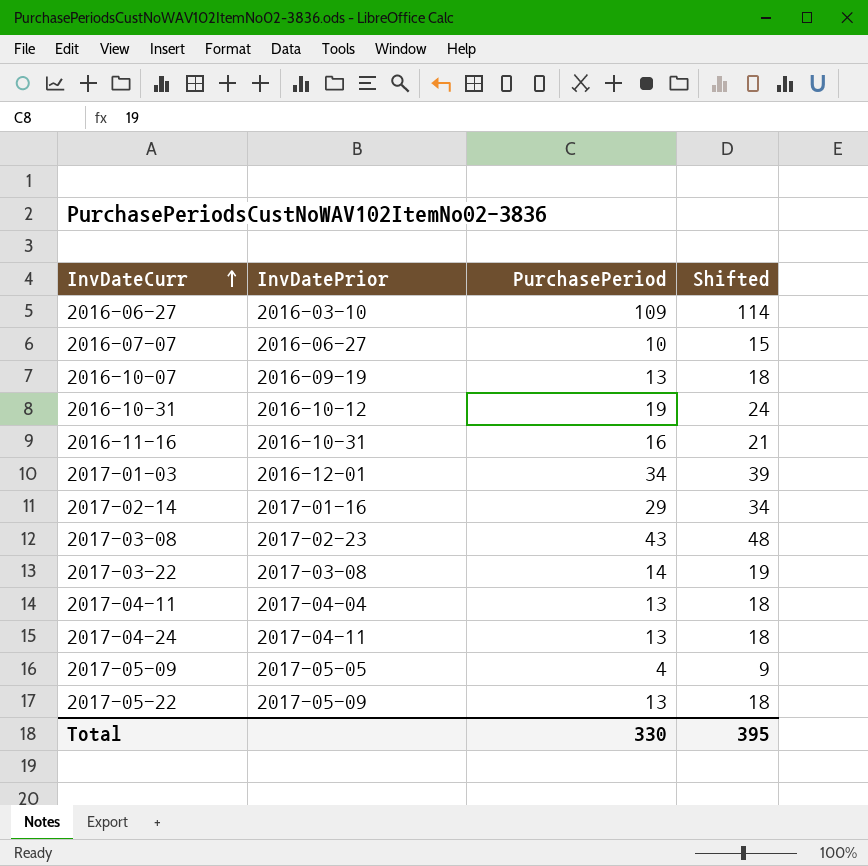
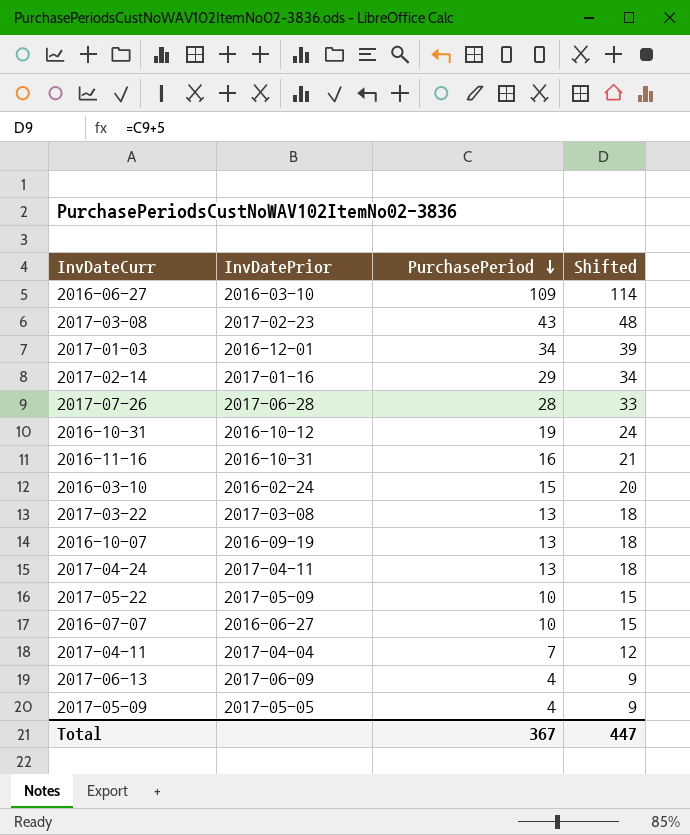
row order: InvDateCurr ascending -> PurchasePeriod descending
row 2017-07-26: none -> 2017-06-28 | 28 | 33
row 2016-03-10: none -> 2016-02-24 | 15 | 20
2017-03-22 | PurchasePeriod: 14 -> 13
2017-03-22 | Shifted: 19 -> 18
2017-05-22 | PurchasePeriod: 13 -> 10
2017-05-22 | Shifted: 18 -> 15
2017-04-11 | PurchasePeriod: 13 -> 7
2017-04-11 | Shifted: 18 -> 12
row 2017-06-13: none -> 2017-06-09 | 4 | 9
Total | PurchasePeriod: 330 -> 367
Total | Shifted: 395 -> 447

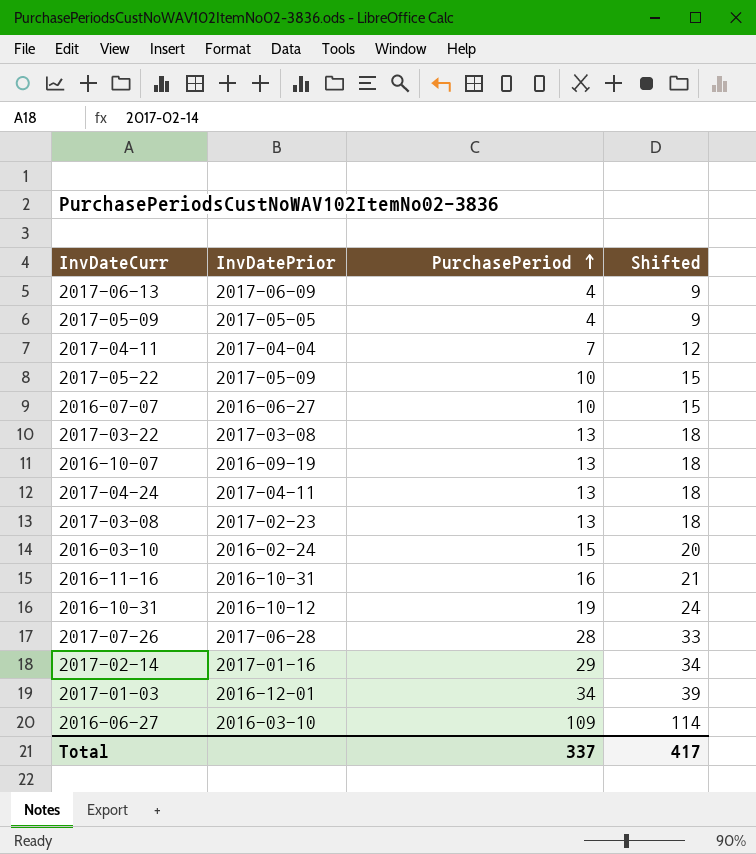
row order: PurchasePeriod descending -> PurchasePeriod ascending
2017-03-08 | PurchasePeriod: 43 -> 13
2017-03-08 | Shifted: 48 -> 18
Total | PurchasePeriod: 367 -> 337
Total | Shifted: 447 -> 417

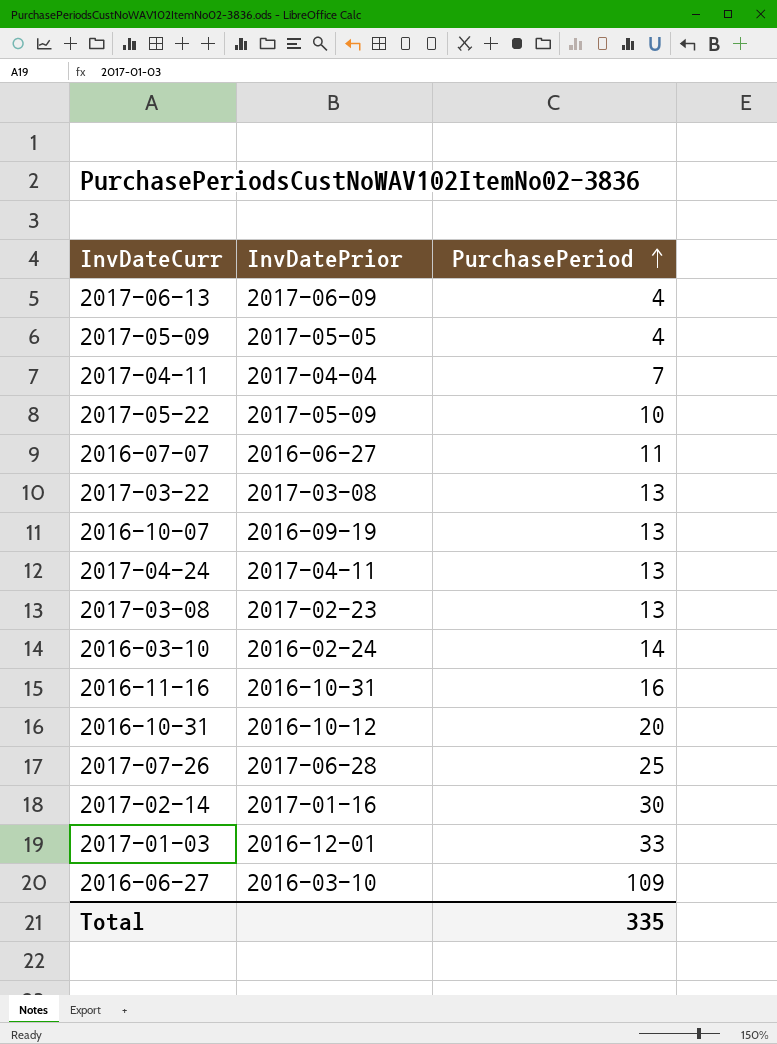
column Shifted | formula: [PurchasePeriod] + 5 -> none
2016-07-07 | PurchasePeriod: 10 -> 11
2016-03-10 | PurchasePeriod: 15 -> 14
2016-10-31 | PurchasePeriod: 19 -> 20
2017-07-26 | PurchasePeriod: 28 -> 25
2017-02-14 | PurchasePeriod: 29 -> 30
2017-01-03 | PurchasePeriod: 34 -> 33
Total | PurchasePeriod: 337 -> 335

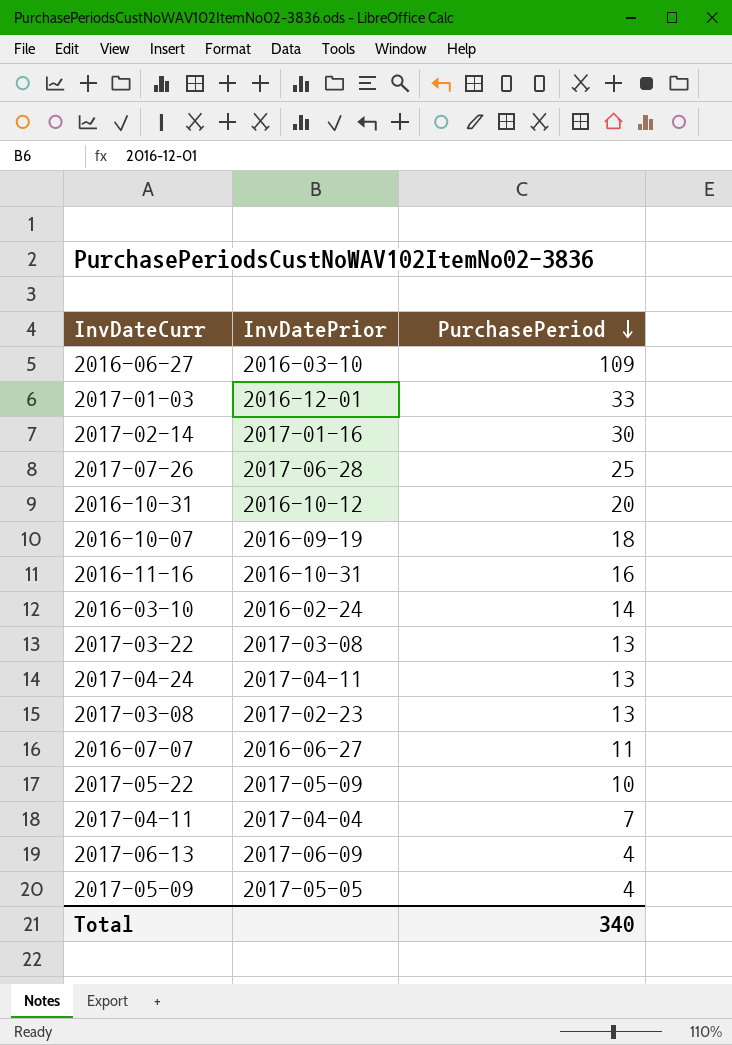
row order: PurchasePeriod ascending -> PurchasePeriod descending
2016-10-07 | PurchasePeriod: 13 -> 18
Total | PurchasePeriod: 335 -> 340

